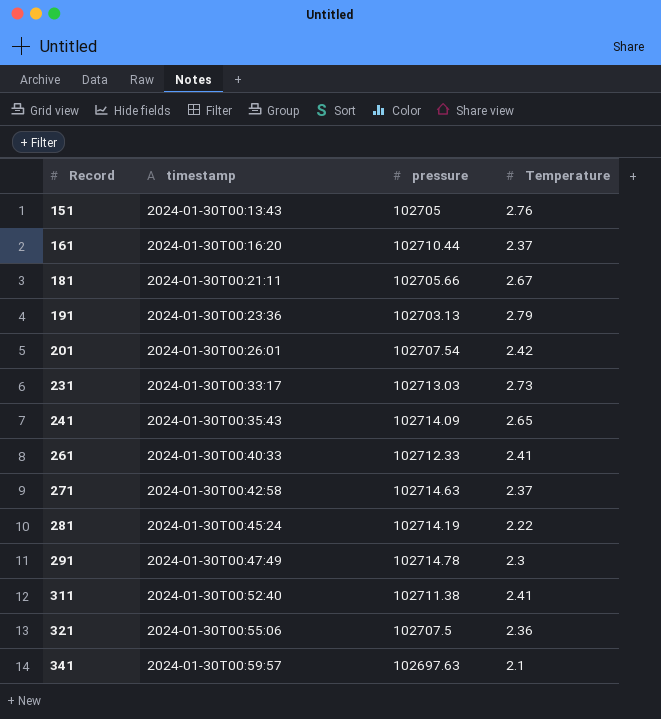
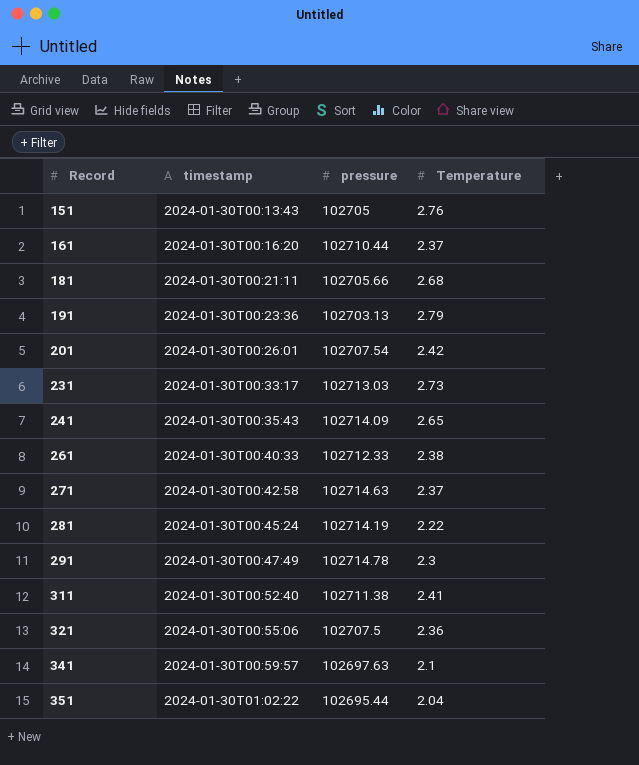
181 | Temperature: 2.67 -> 2.68
261 | Temperature: 2.41 -> 2.38
row 351: none -> 2024-01-30T01:02:22 | 102695.44 | 2.04

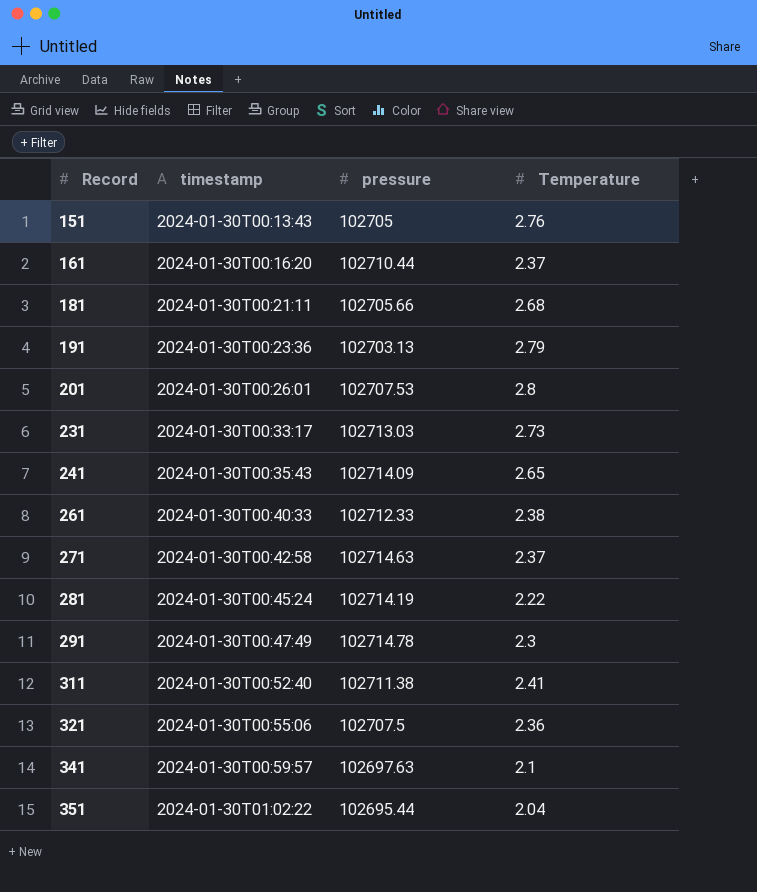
201 | pressure: 102707.54 -> 102707.53
201 | Temperature: 2.42 -> 2.8

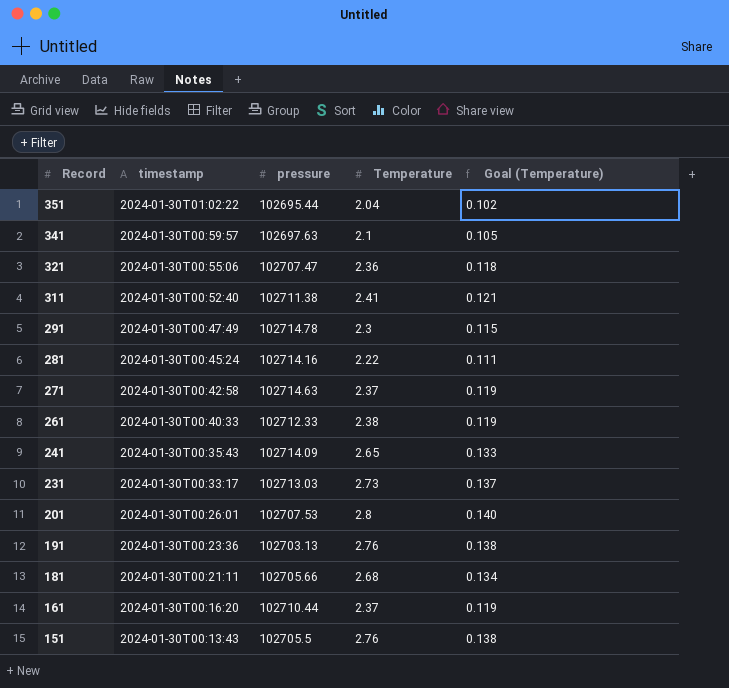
row order: Record ascending -> Record descending
column Goal (Temperature) | formula: none -> [Temperature] * 0.05
321 | pressure: 102707.5 -> 102707.47
281 | pressure: 102714.19 -> 102714.16
191 | Temperature: 2.79 -> 2.76
151 | pressure: 102705 -> 102705.5

